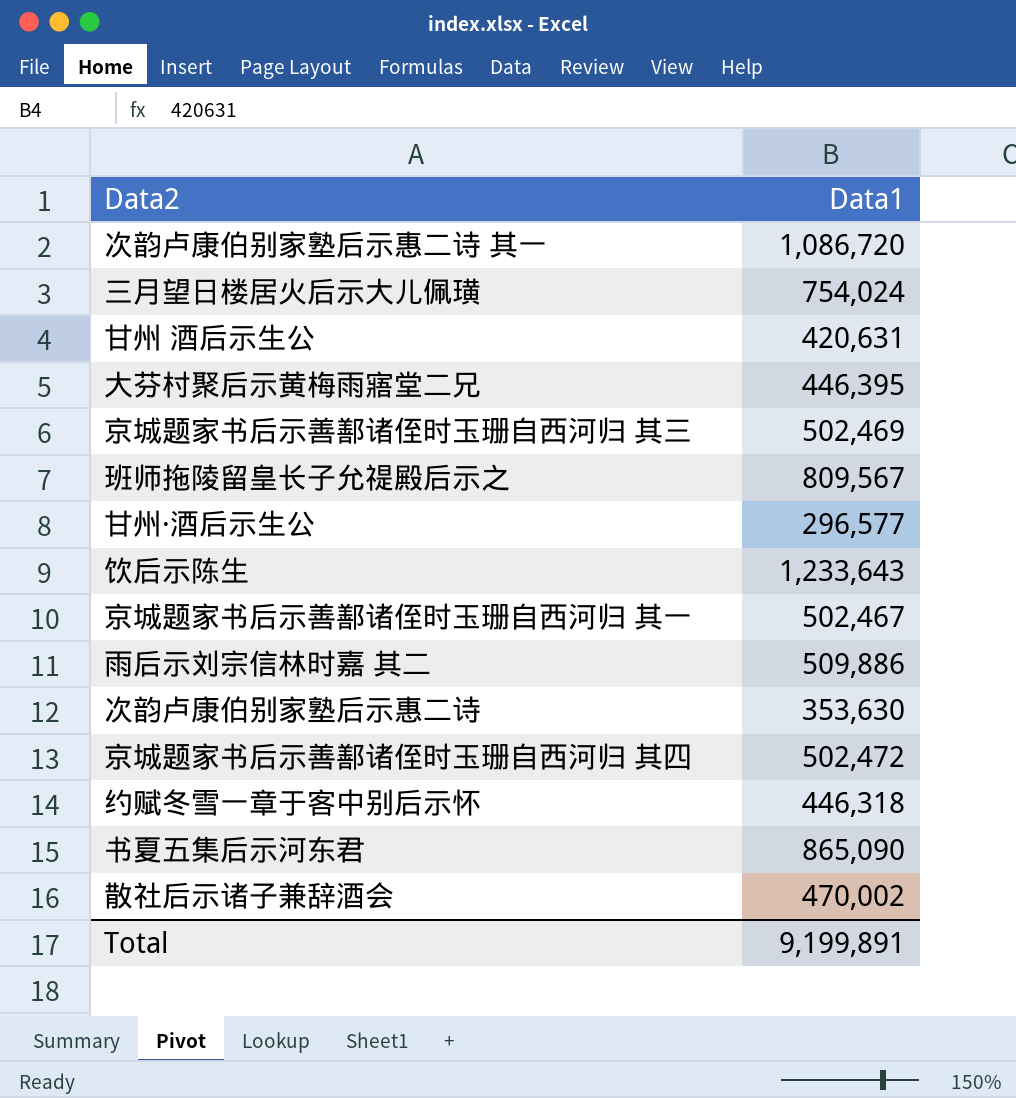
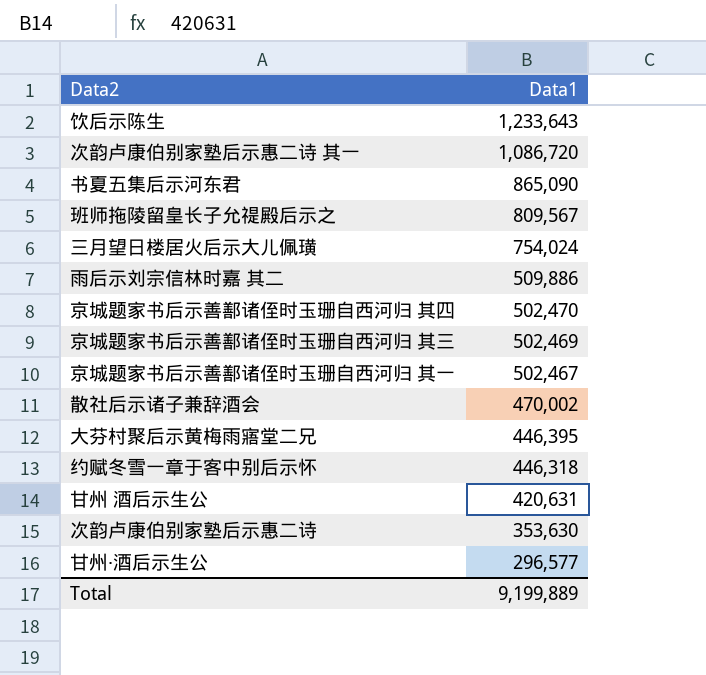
row order: none -> Data1 descending
京城题家书后示善鄯诸侄时玉珊自西河归 其四 | Data1: 502,472 -> 502,470
Total | Data1: 9,199,891 -> 9,199,889

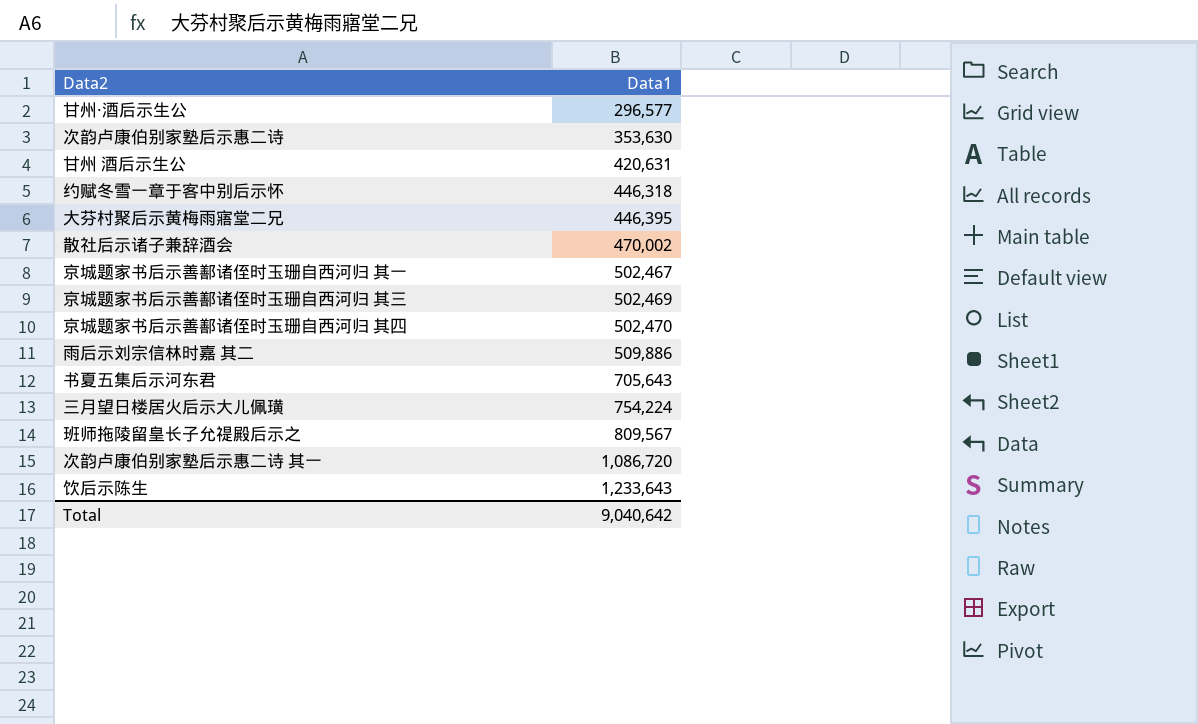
row order: Data1 descending -> Data1 ascending
书夏五集后示河东君 | Data1: 865,090 -> 705,643
三月望日楼居火后示大儿佩璜 | Data1: 754,024 -> 754,224
Total | Data1: 9,199,889 -> 9,040,642

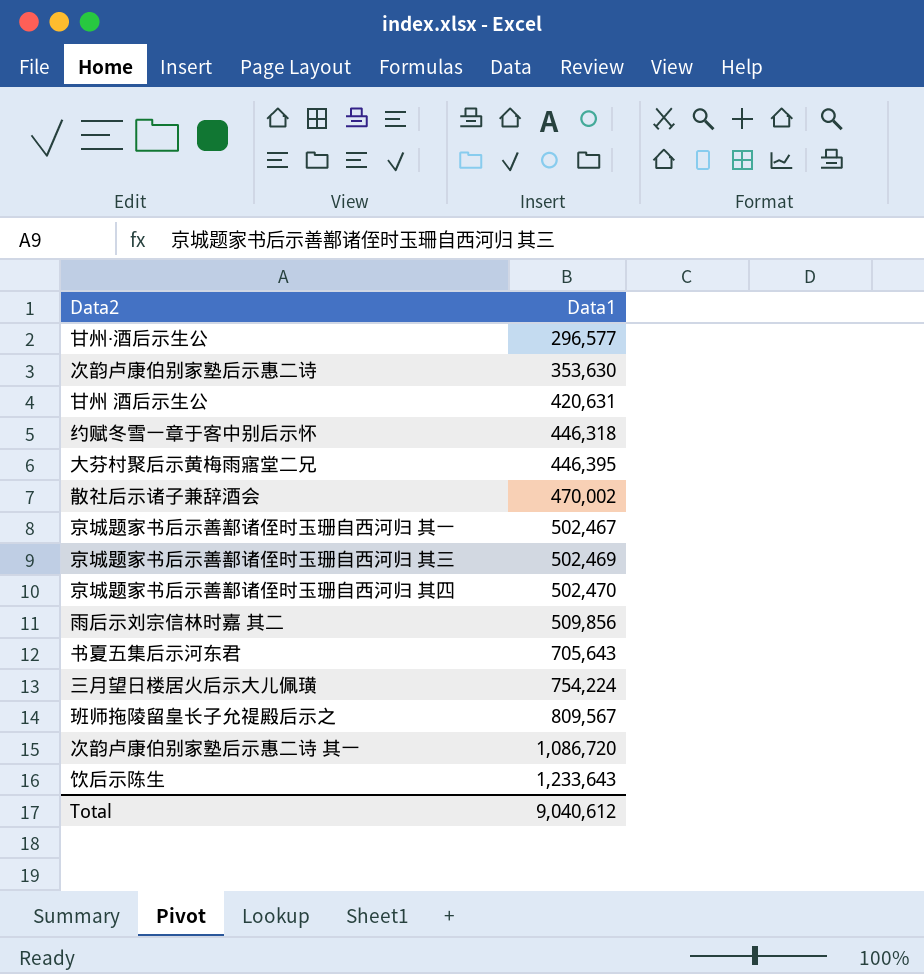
雨后示刘宗信林时嘉 其二 | Data1: 509,886 -> 509,856
Total | Data1: 9,040,642 -> 9,040,612

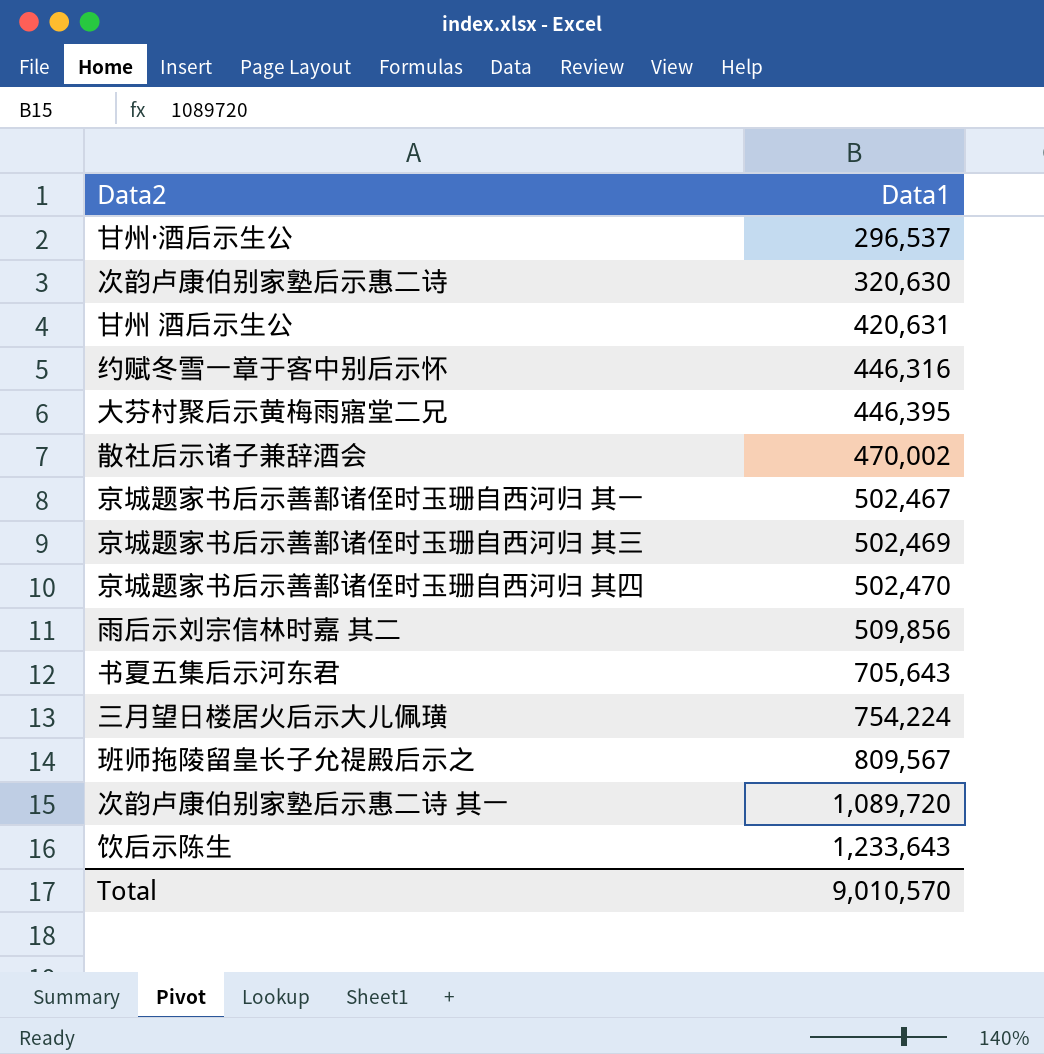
甘州·酒后示生公 | Data1: 296,577 -> 296,537
次韵卢康伯别家塾后示惠二诗 | Data1: 353,630 -> 320,630
约赋冬雪一章于客中别后示怀 | Data1: 446,318 -> 446,316
次韵卢康伯别家塾后示惠二诗 其一 | Data1: 1,086,720 -> 1,089,720
Total | Data1: 9,040,612 -> 9,010,570

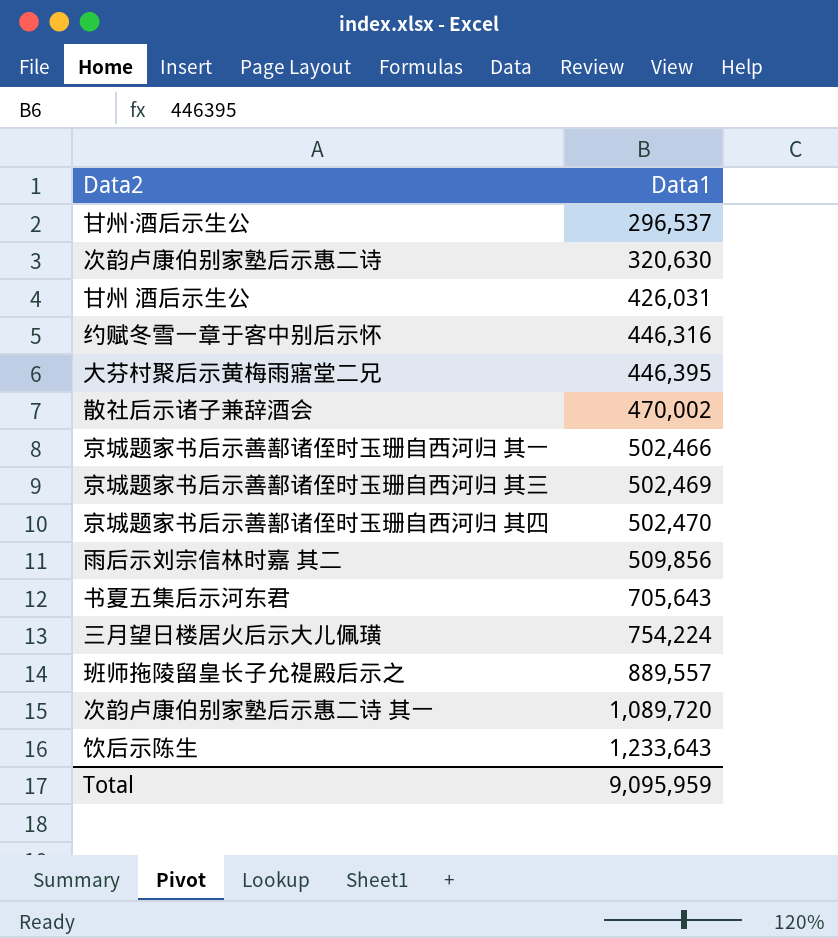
甘州 酒后示生公 | Data1: 420,631 -> 426,031
京城题家书后示善鄯诸侄时玉珊自西河归 其一 | Data1: 502,467 -> 502,466
班师拖陵留皇长子允禔殿后示之 | Data1: 809,567 -> 889,557
Total | Data1: 9,010,570 -> 9,095,959

